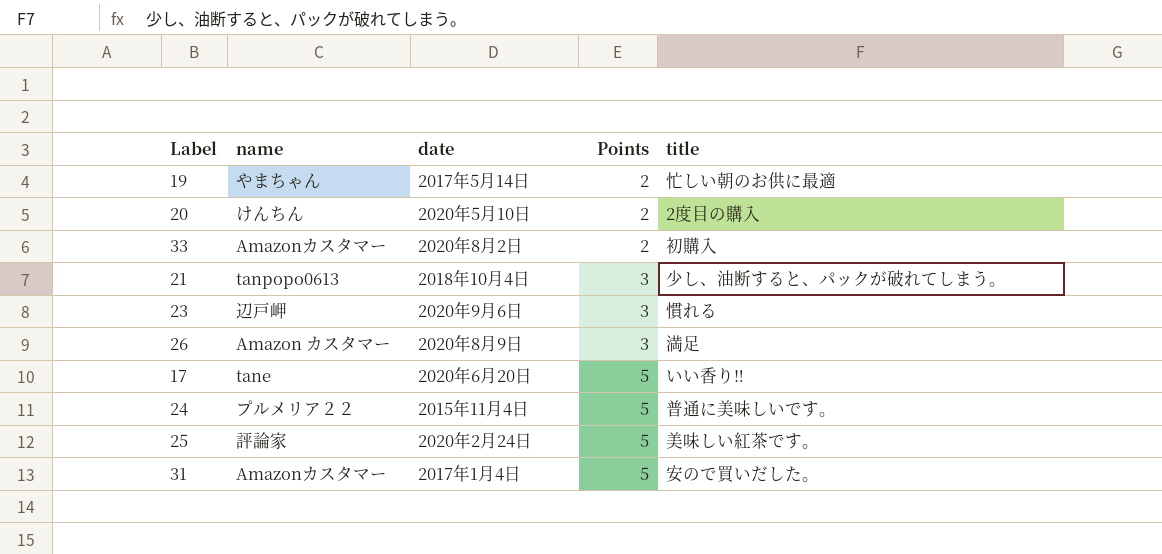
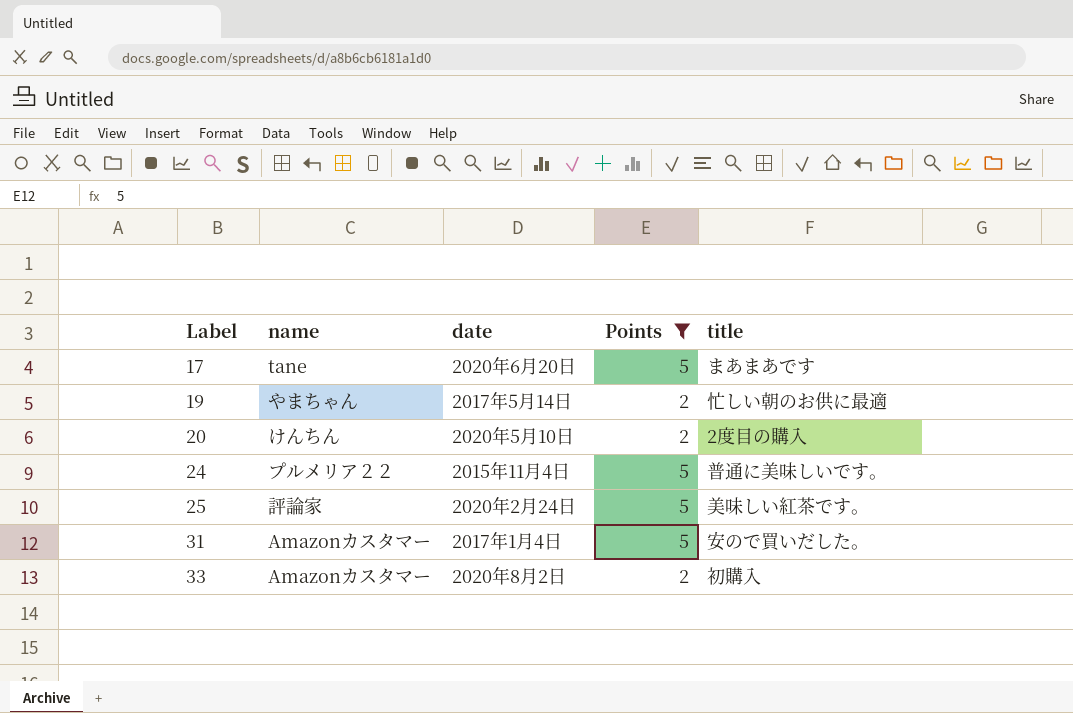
filter: none -> Points != 3
row order: Points ascending -> Label ascending
17 | title: いい香り‼ -> まあまあです

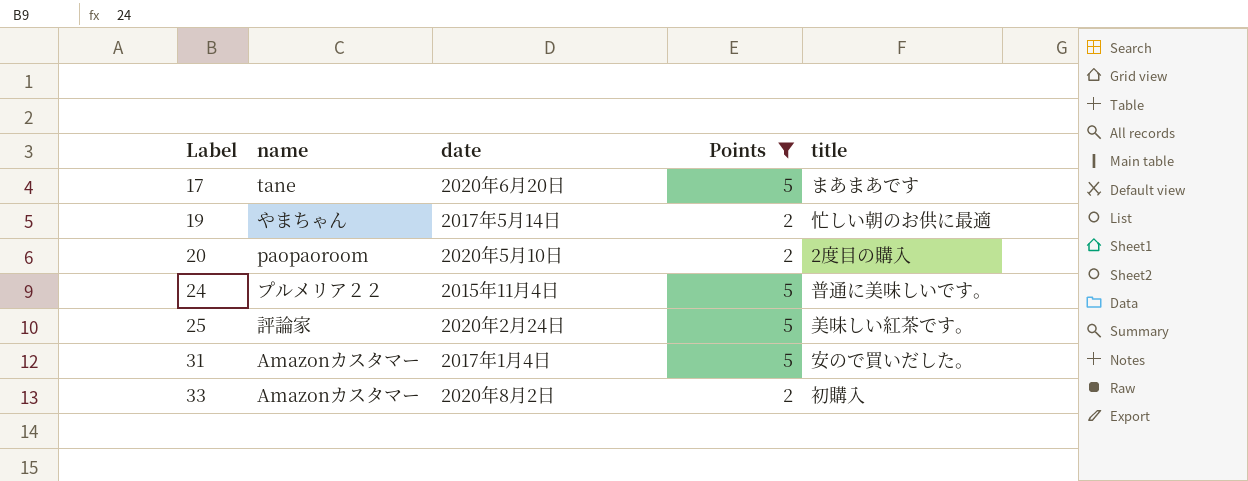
20 | name: けんちん -> paopaoroom

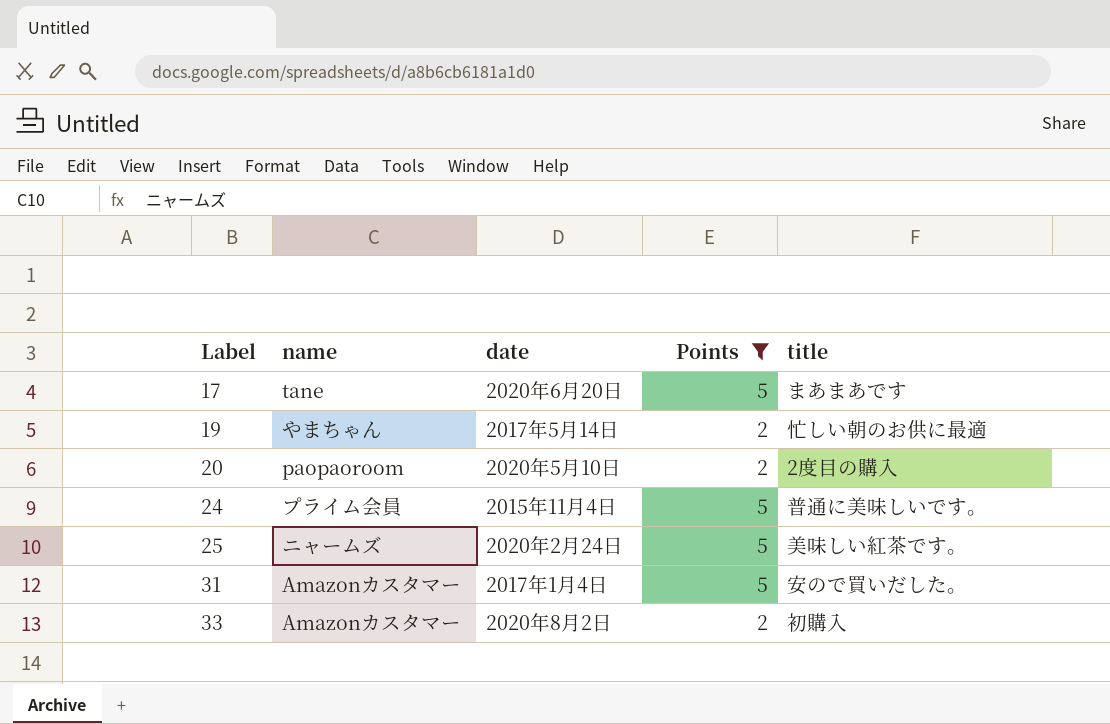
24 | name: プルメリア２２ -> プライム会員
25 | name: 評論家 -> ニャームズ

